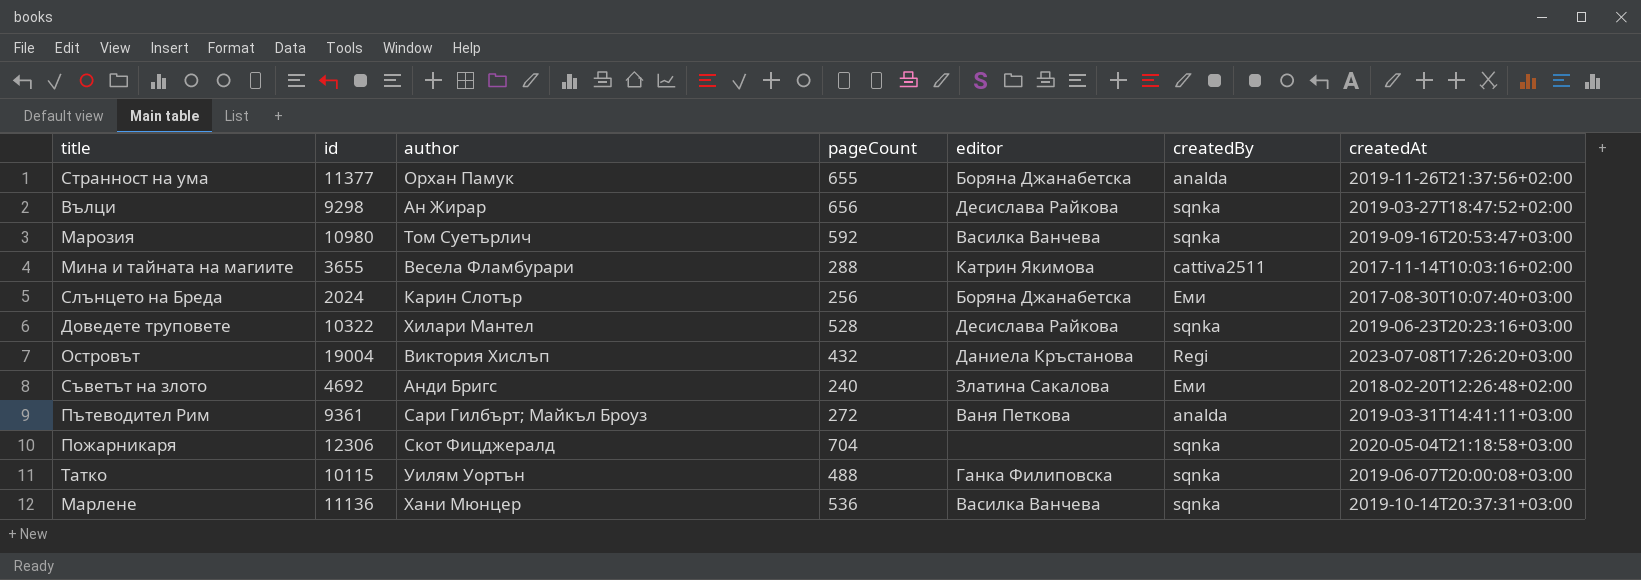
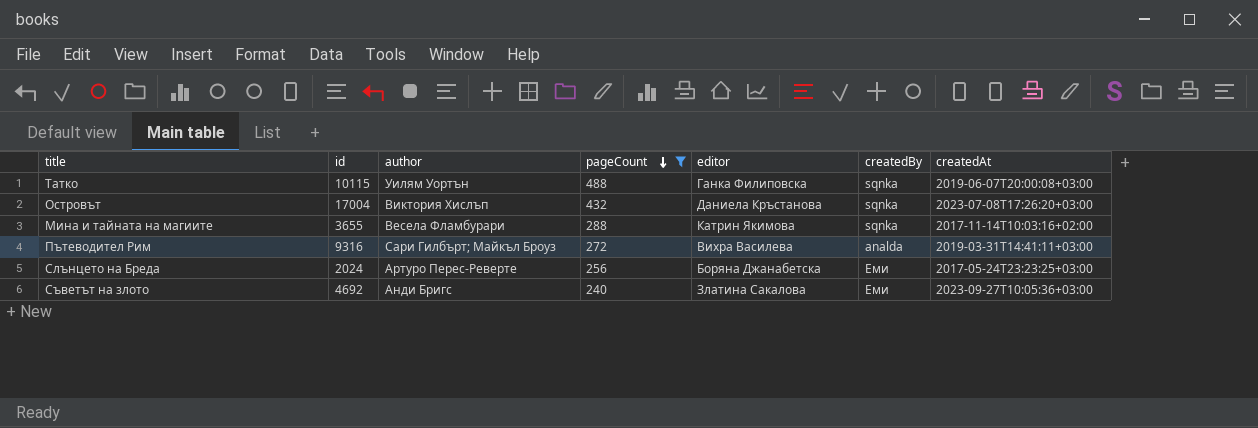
filter: none -> pageCount <= 488
row order: none -> pageCount descending
Островът | id: 19004 -> 17004
Островът | createdBy: Regi -> sqnka
Мина и тайната на магиите | createdBy: cattiva2511 -> sqnka
Пътеводител Рим | id: 9361 -> 9316
Пътеводител Рим | editor: Ваня Петкова -> Вихра Василева
Слънцето на Бреда | author: Карин Слотър -> Артуро Перес-Реверте
Слънцето на Бреда | createdAt: 2017-08-30T10:07:40+03:00 -> 2017-05-24T23:23:25+03:00
Съветът на злото | createdAt: 2018-02-20T12:26:48+02:00 -> 2023-09-27T10:05:36+03:00

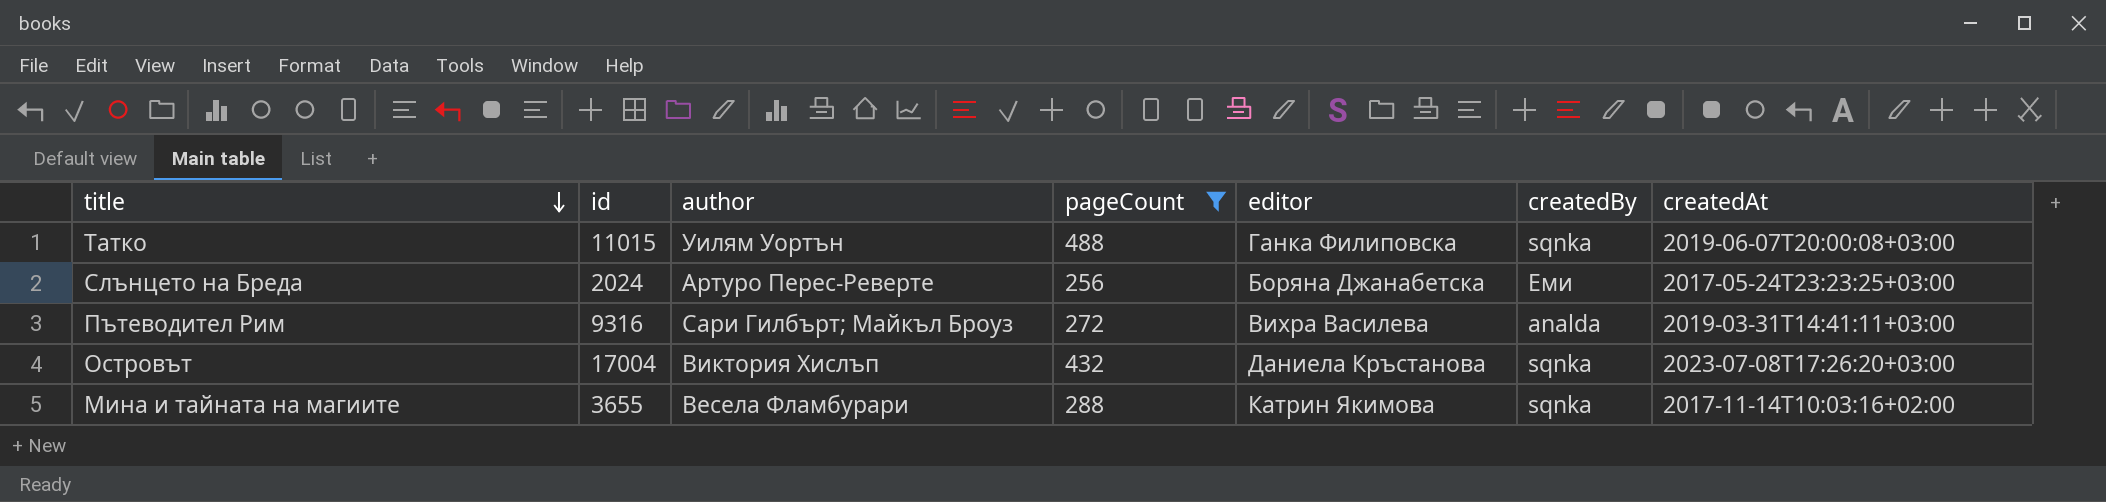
row order: pageCount descending -> title descending
row Съветът на злото: 4692 | Анди Бригс | 240 | Златина Сакалова | Еми | 2023-09-27T10:05:36+03:00 -> none
Татко | id: 10115 -> 11015

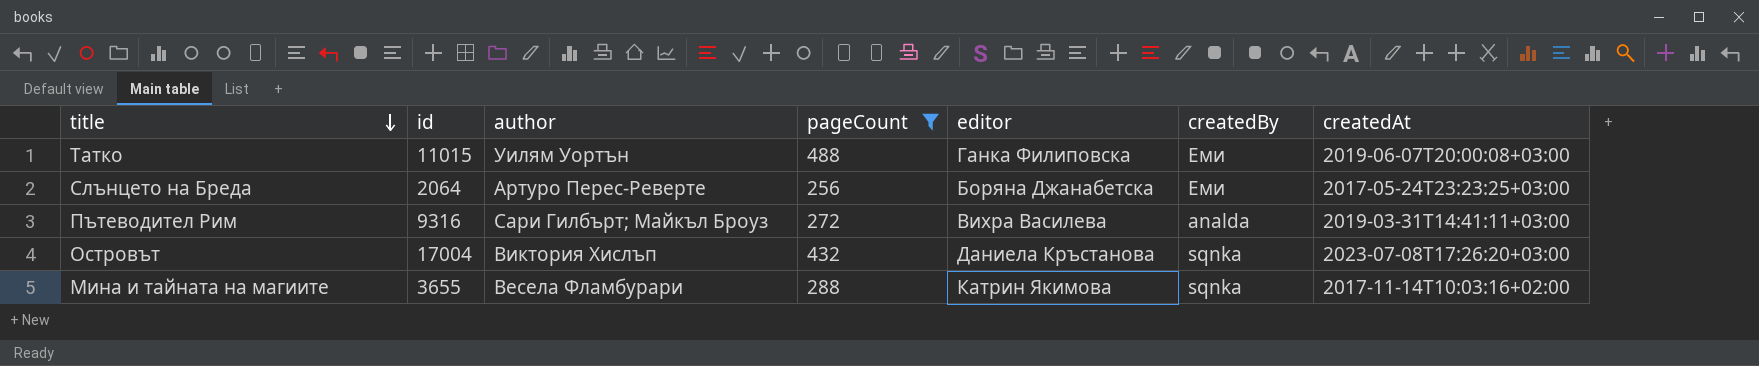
Татко | createdBy: sqnka -> Еми
Слънцето на Бреда | id: 2024 -> 2064

